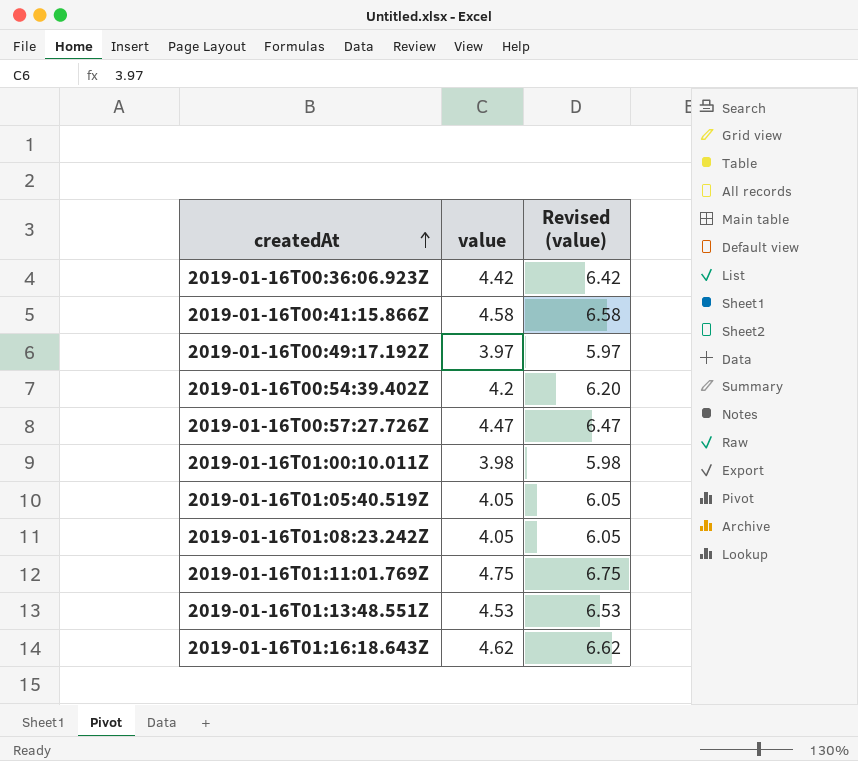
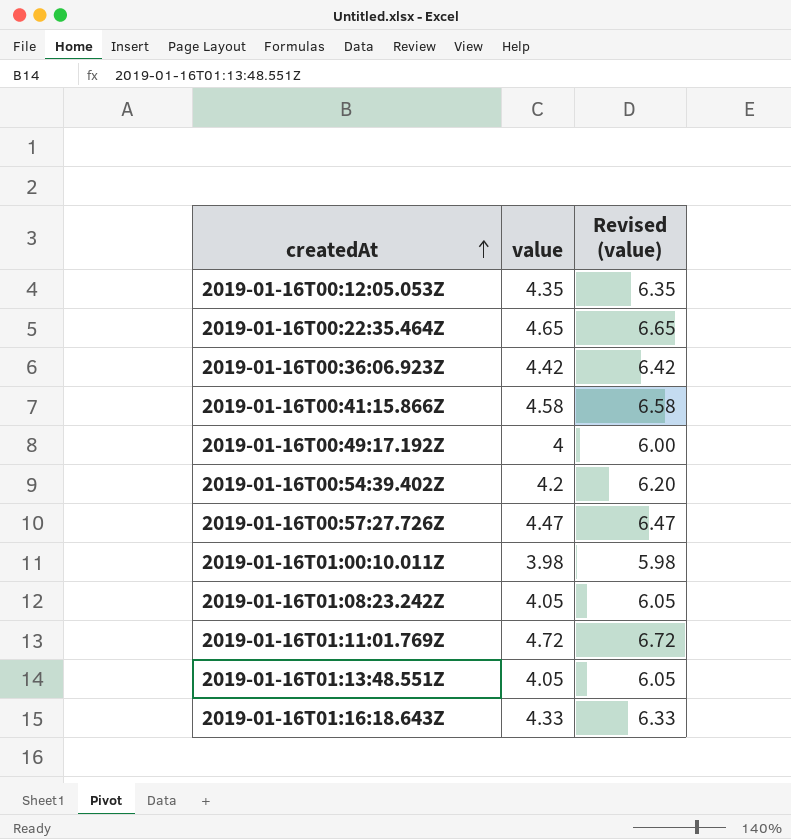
row 2019-01-16T01:05:40.519Z: 4.05 | 6.05 -> none
row 2019-01-16T00:12:05.053Z: none -> 4.35 | 6.35
row 2019-01-16T00:22:35.464Z: none -> 4.65 | 6.65
2019-01-16T00:49:17.192Z | value: 3.97 -> 4
2019-01-16T00:49:17.192Z | Revised (value): 5.97 -> 6.00
2019-01-16T01:11:01.769Z | value: 4.75 -> 4.72
2019-01-16T01:11:01.769Z | Revised (value): 6.75 -> 6.72
2019-01-16T01:13:48.551Z | value: 4.53 -> 4.05
2019-01-16T01:13:48.551Z | Revised (value): 6.53 -> 6.05
2019-01-16T01:16:18.643Z | value: 4.62 -> 4.33
2019-01-16T01:16:18.643Z | Revised (value): 6.62 -> 6.33

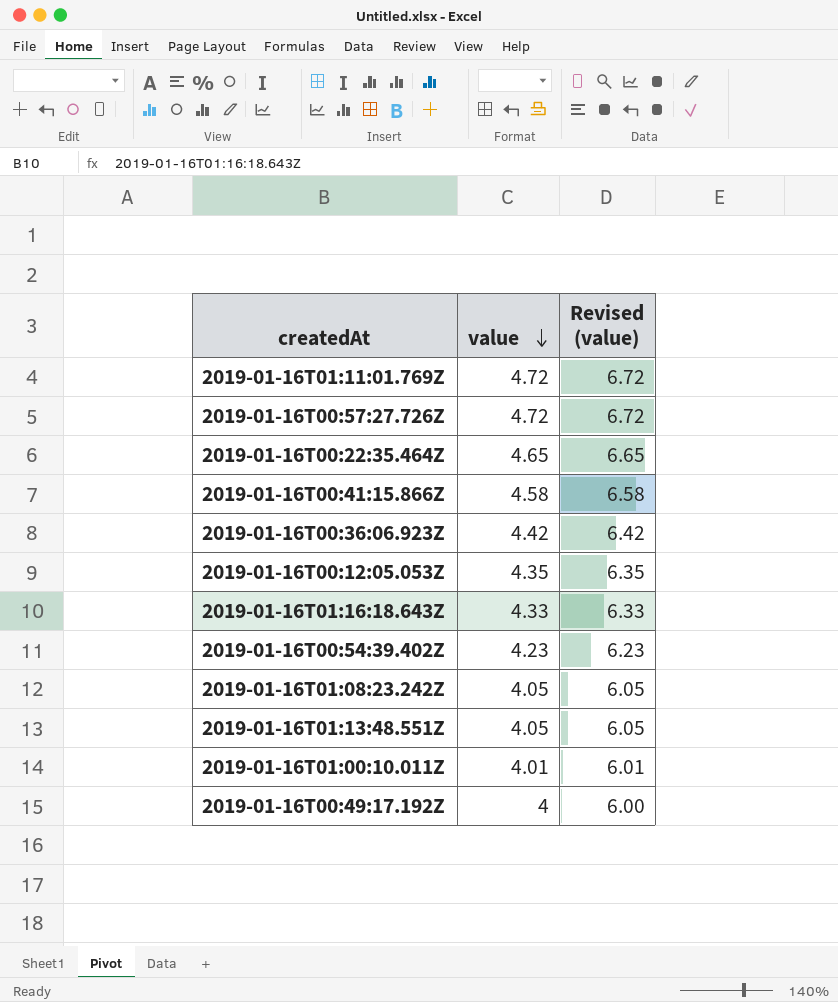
row order: createdAt ascending -> value descending
2019-01-16T00:57:27.726Z | value: 4.47 -> 4.72
2019-01-16T00:57:27.726Z | Revised (value): 6.47 -> 6.72
2019-01-16T00:54:39.402Z | value: 4.2 -> 4.23
2019-01-16T00:54:39.402Z | Revised (value): 6.20 -> 6.23
2019-01-16T01:00:10.011Z | value: 3.98 -> 4.01
2019-01-16T01:00:10.011Z | Revised (value): 5.98 -> 6.01

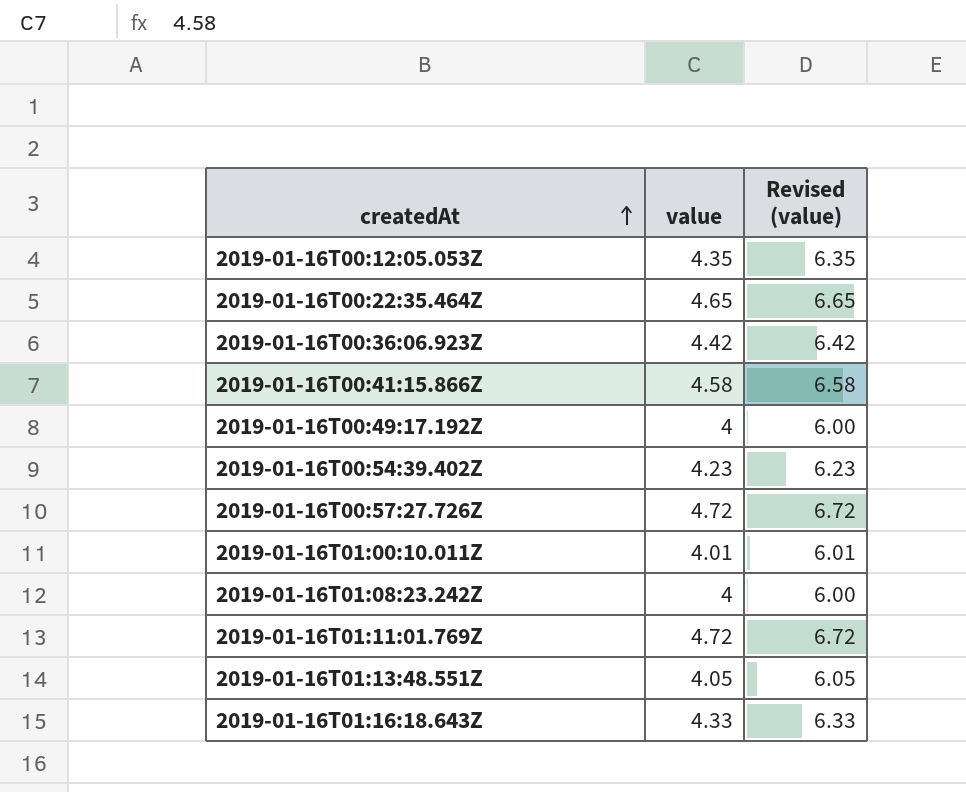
row order: value descending -> createdAt ascending
2019-01-16T01:08:23.242Z | value: 4.05 -> 4
2019-01-16T01:08:23.242Z | Revised (value): 6.05 -> 6.00

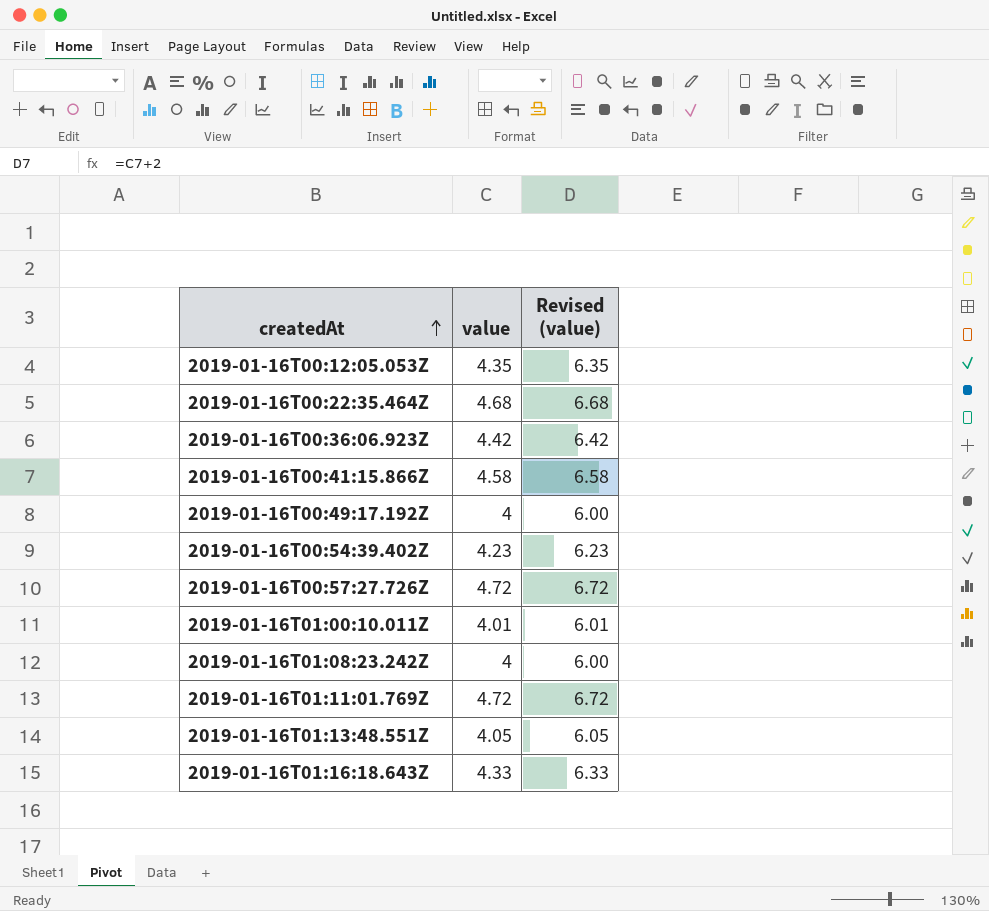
2019-01-16T00:22:35.464Z | value: 4.65 -> 4.68
2019-01-16T00:22:35.464Z | Revised (value): 6.65 -> 6.68

